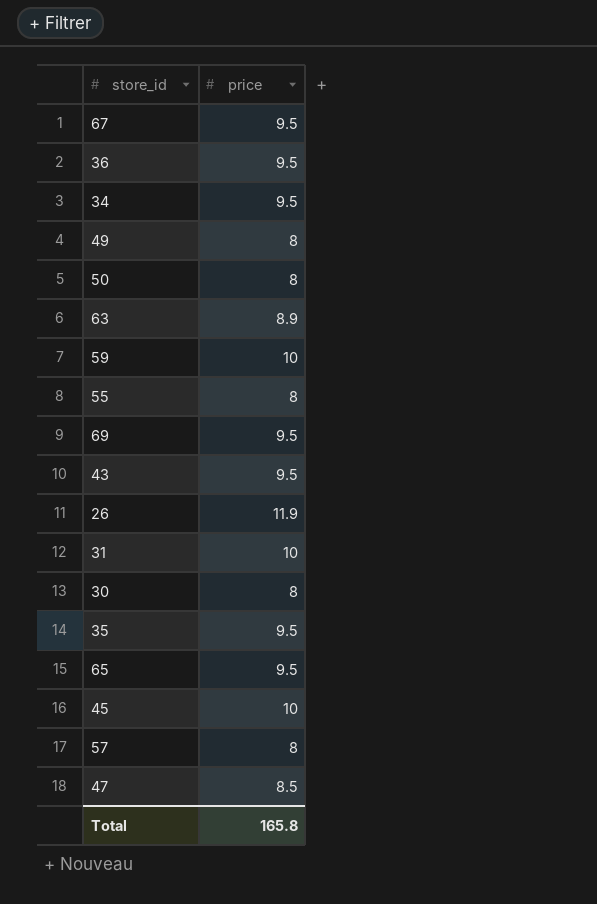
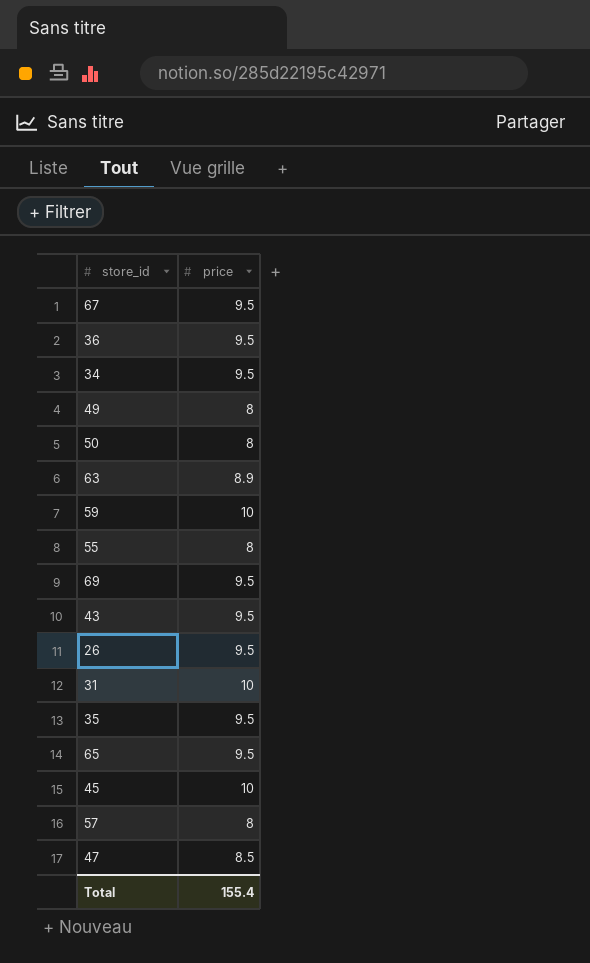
row 30: 8 -> none
26 | price: 11.9 -> 9.5
Total | price: 165.8 -> 155.4

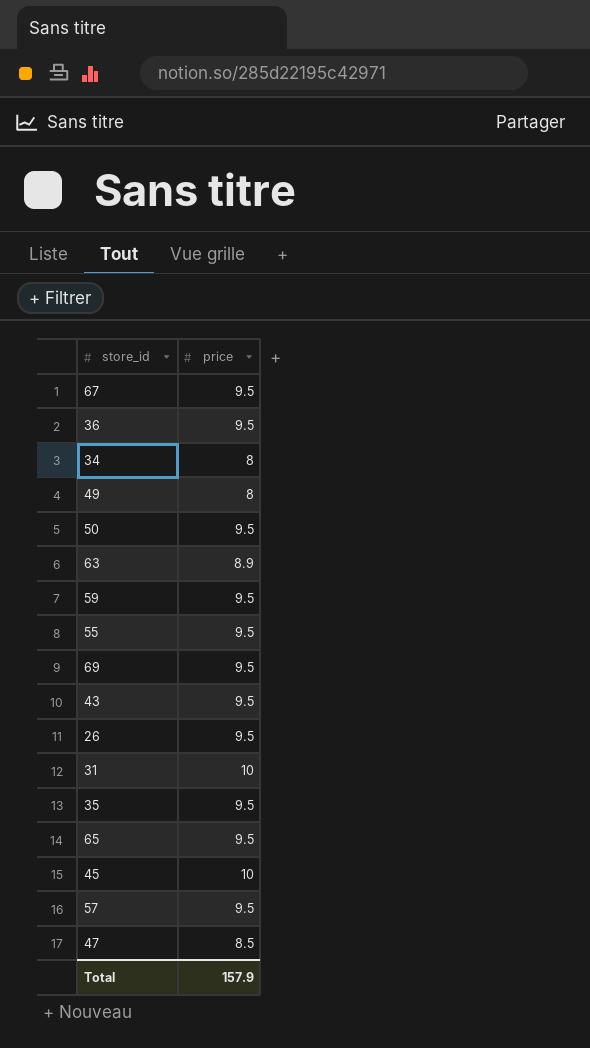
34 | price: 9.5 -> 8
50 | price: 8 -> 9.5
59 | price: 10 -> 9.5
55 | price: 8 -> 9.5
57 | price: 8 -> 9.5
Total | price: 155.4 -> 157.9

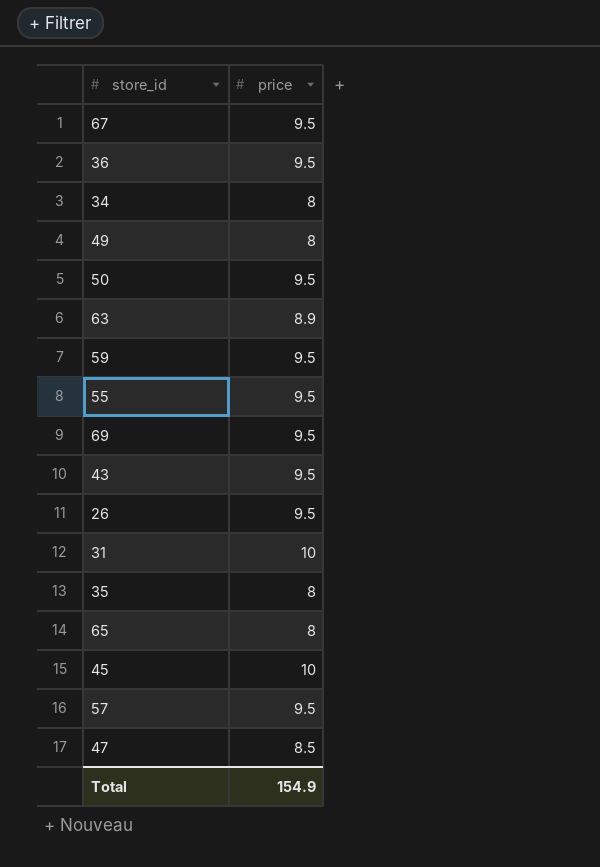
35 | price: 9.5 -> 8
65 | price: 9.5 -> 8
Total | price: 157.9 -> 154.9

